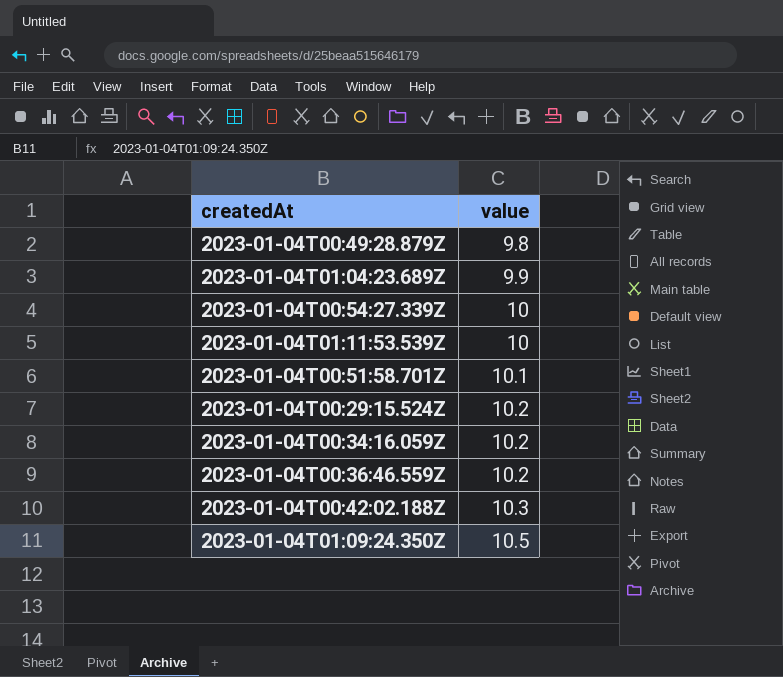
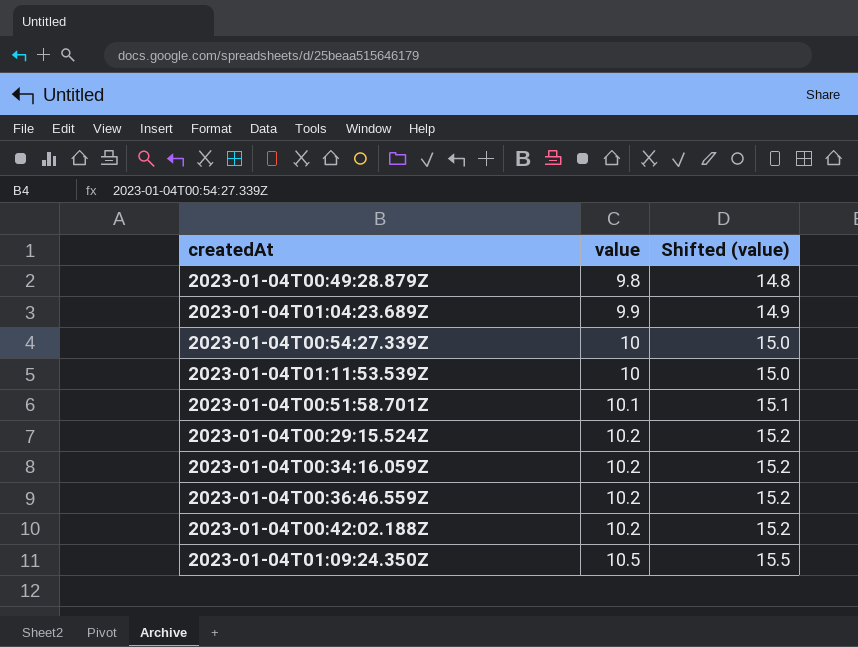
column Shifted (value) | formula: none -> [value] + 5
2023-01-04T00:42:02.188Z | value: 10.3 -> 10.2

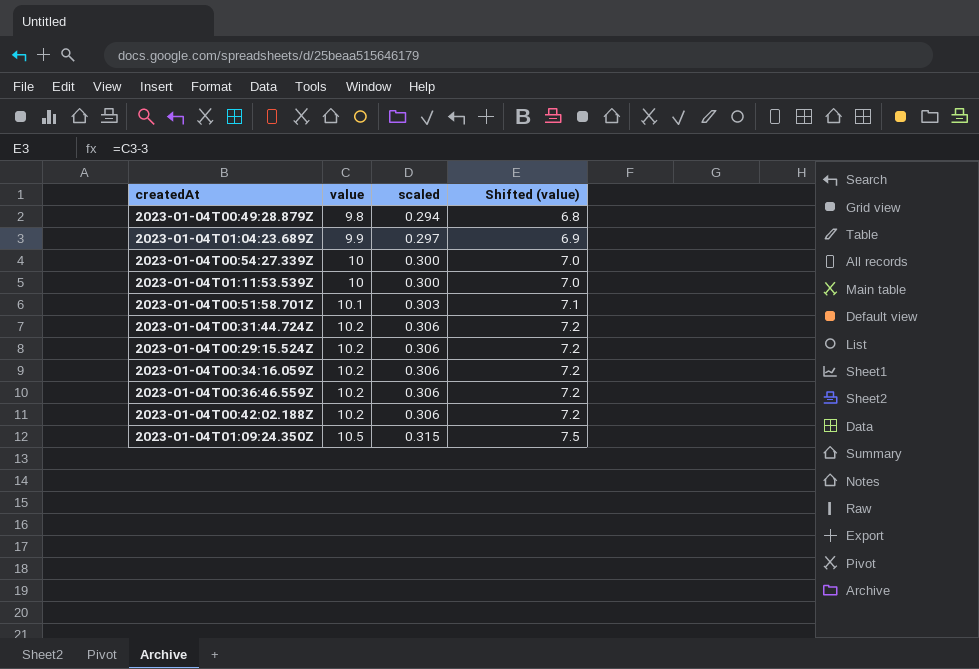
column scaled | formula: none -> [value] * 0.03
column Shifted (value) | formula: [value] + 5 -> [value] - 3
row 2023-01-04T00:31:44.724Z: none -> 10.2 | 0.306 | 7.2

